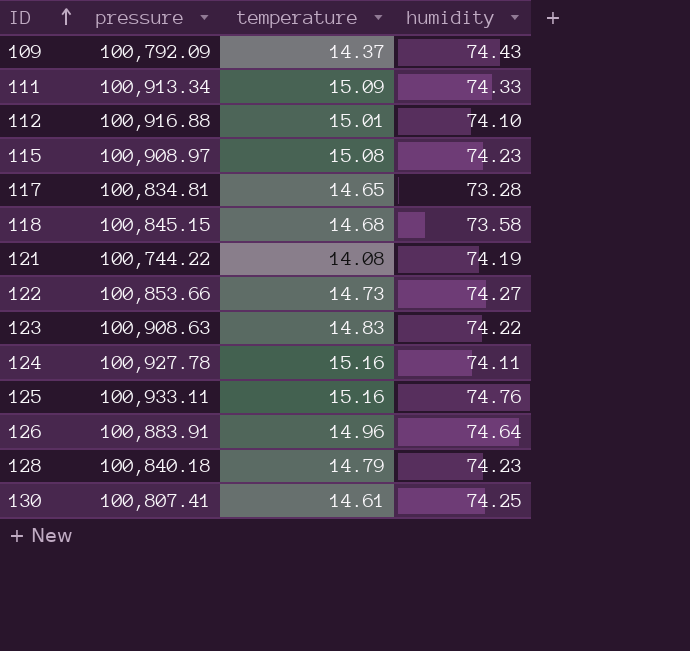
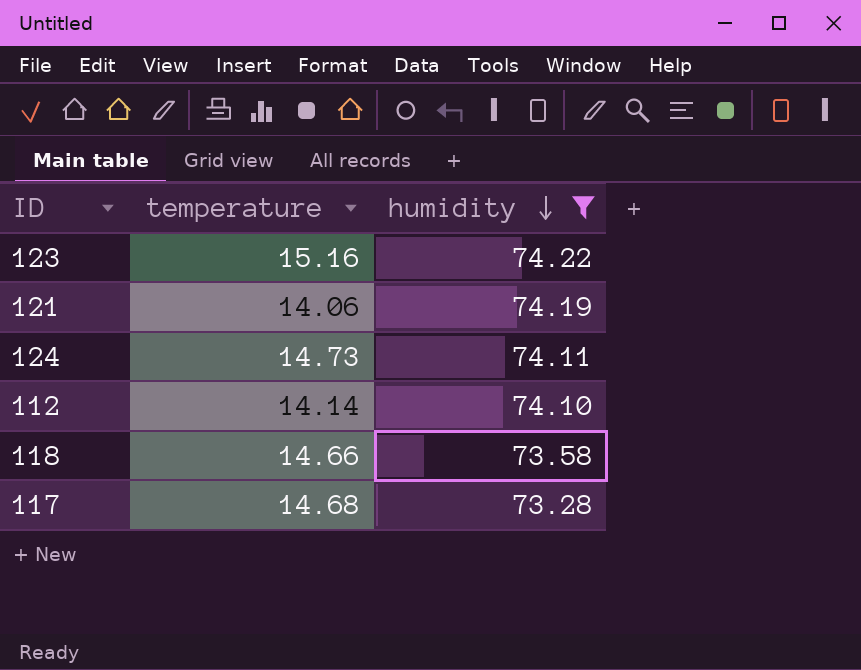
filter: none -> humidity <= 74.22
row order: ID ascending -> humidity descending
column pressure | position: 2 -> none
123 | temperature: 14.83 -> 15.16
121 | temperature: 14.08 -> 14.06
124 | temperature: 15.16 -> 14.73
112 | temperature: 15.01 -> 14.14
118 | temperature: 14.68 -> 14.66
117 | temperature: 14.65 -> 14.68

